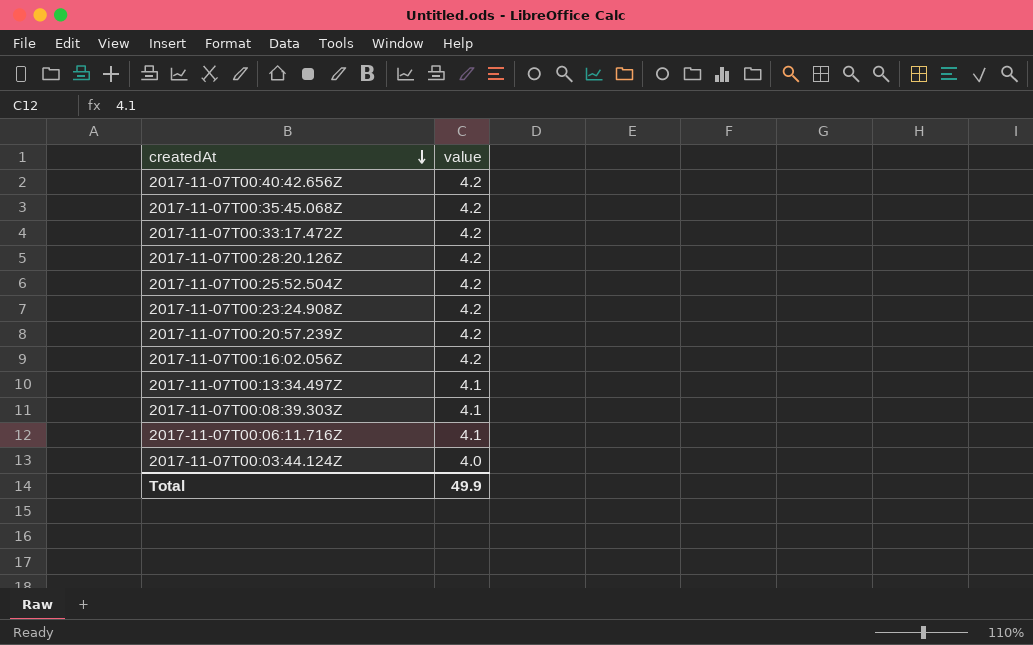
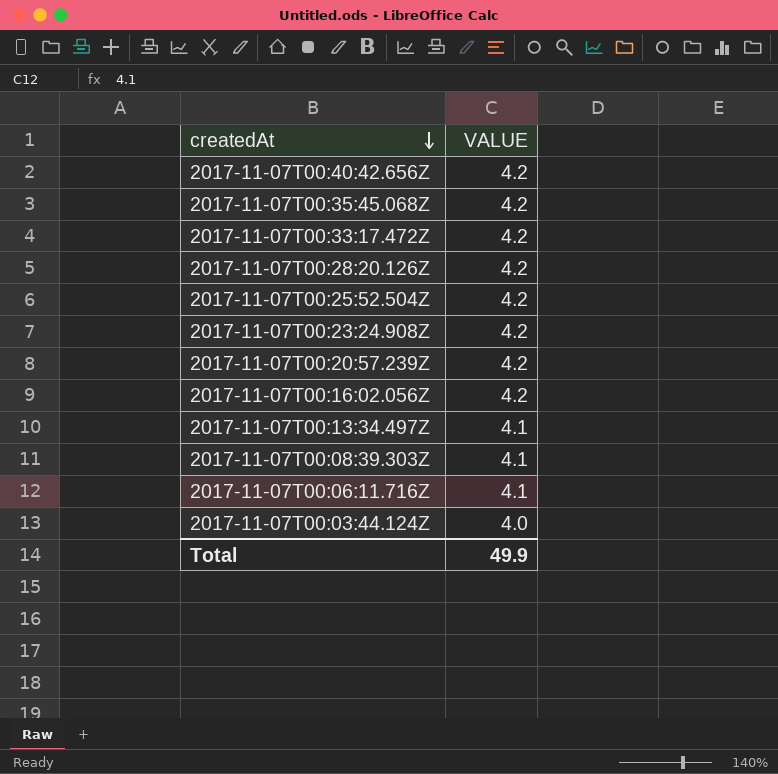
column name: value -> VALUE

